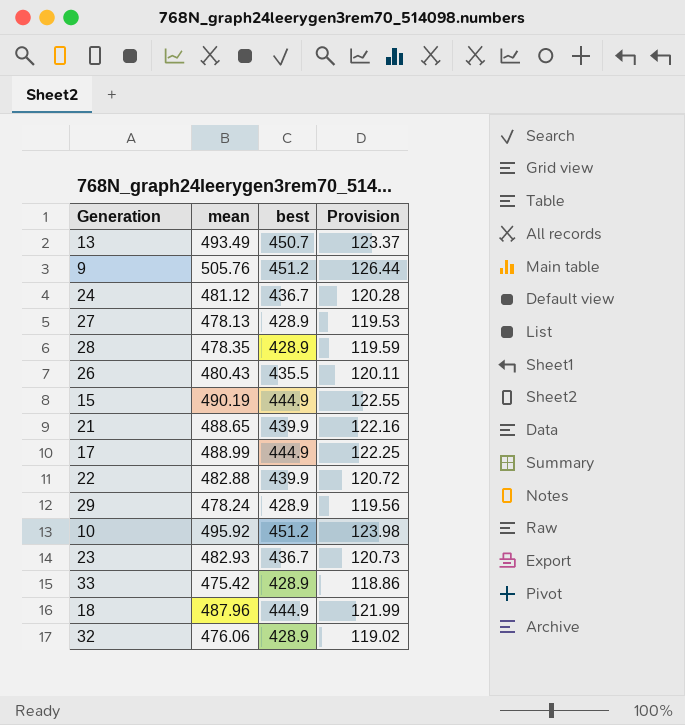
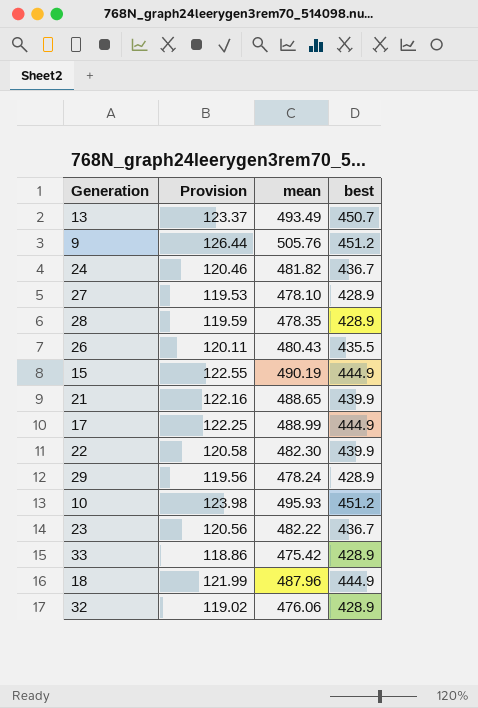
column Provision | position: 4 -> 2
24 | Provision: 120.28 -> 120.46
24 | mean: 481.12 -> 481.82
27 | mean: 478.13 -> 478.10
22 | Provision: 120.72 -> 120.58
22 | mean: 482.88 -> 482.30
10 | mean: 495.92 -> 495.93
23 | Provision: 120.73 -> 120.56
23 | mean: 482.93 -> 482.22

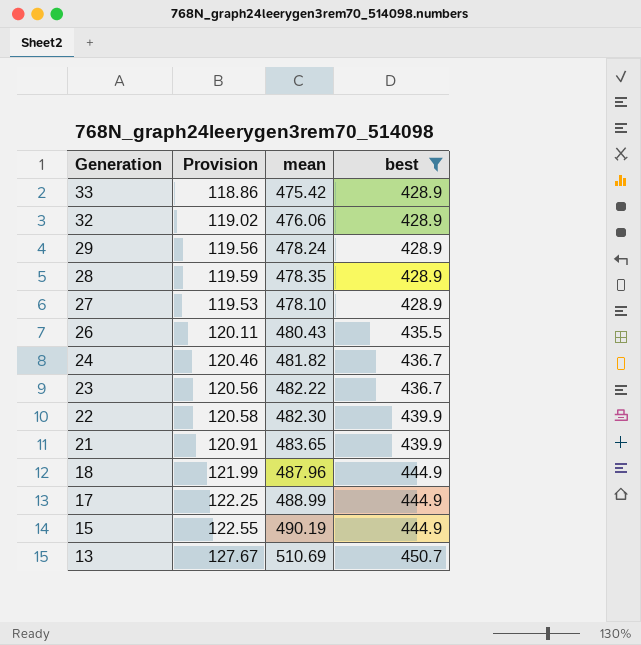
filter: none -> best != 451.2
row order: none -> Generation descending
21 | Provision: 122.16 -> 120.91
21 | mean: 488.65 -> 483.65
13 | Provision: 123.37 -> 127.67
13 | mean: 493.49 -> 510.69

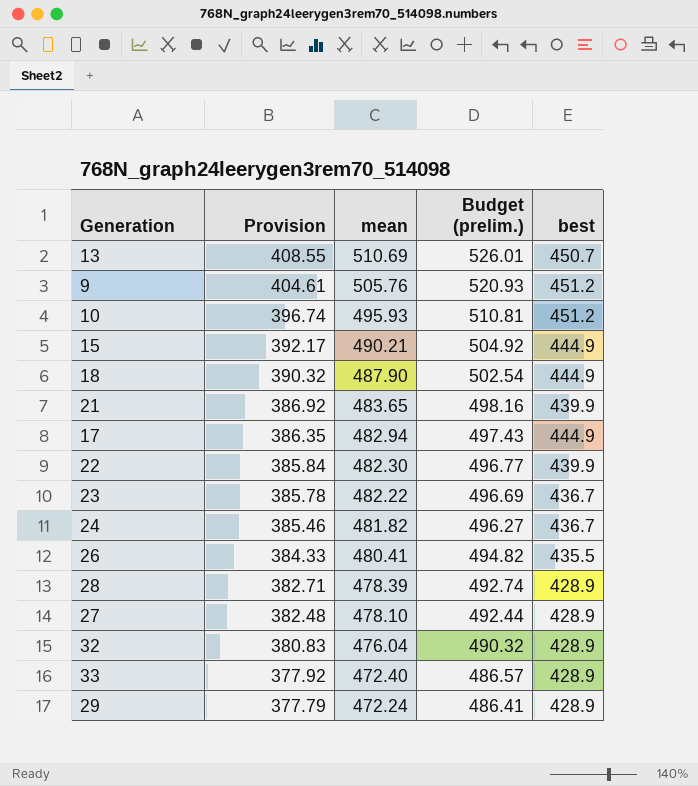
filter: best != 451.2 -> none
row order: Generation descending -> Provision descending
column Provision | formula: [mean] * 0.25 -> [mean] * 0.8
column Budget (prelim.) | formula: none -> [mean] * 1.03
15 | mean: 490.19 -> 490.21
18 | mean: 487.96 -> 487.90
17 | mean: 488.99 -> 482.94
26 | mean: 480.43 -> 480.41
28 | mean: 478.35 -> 478.39
32 | mean: 476.06 -> 476.04
33 | mean: 475.42 -> 472.40
29 | mean: 478.24 -> 472.24

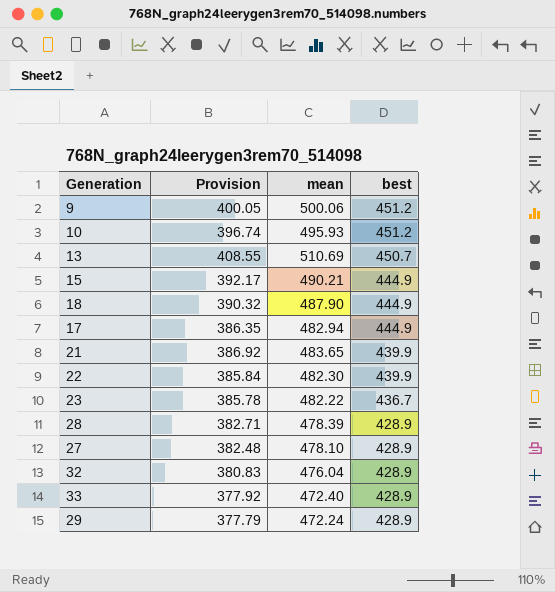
row order: Provision descending -> best descending
column Budget (prelim.) | formula: [mean] * 1.03 -> none
row 24: 385.46 | 481.82 | 496.27 | 436.7 -> none
row 26: 384.33 | 480.41 | 494.82 | 435.5 -> none
9 | Provision: 404.61 -> 400.05
9 | mean: 505.76 -> 500.06

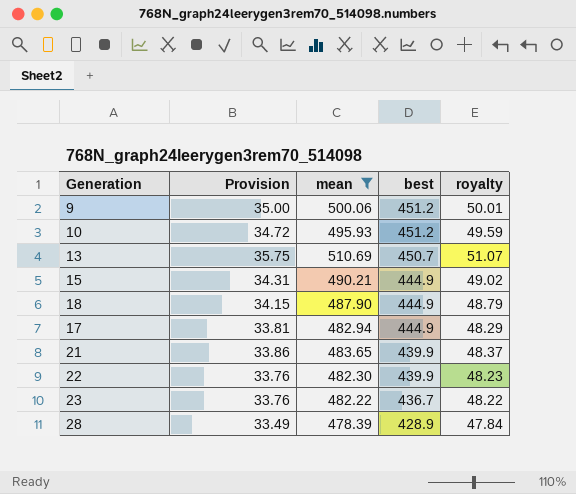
filter: none -> mean >= 478.39
column Provision | formula: [mean] * 0.8 -> [mean] * 0.07
column royalty | formula: none -> [mean] * 0.1

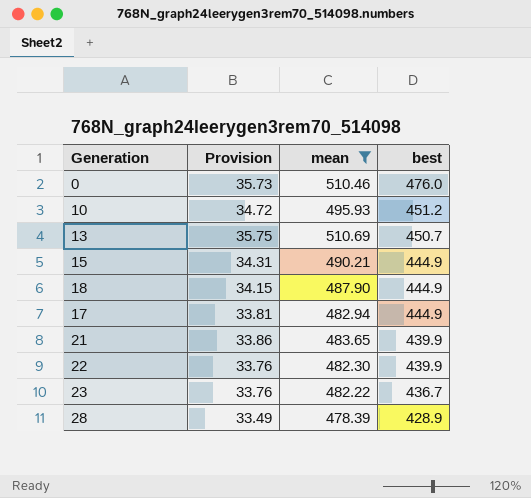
column royalty | formula: [mean] * 0.1 -> none
row 9: 35.00 | 500.06 | 451.2 | 50.01 -> none
row 0: none -> 35.73 | 510.46 | 476.0

